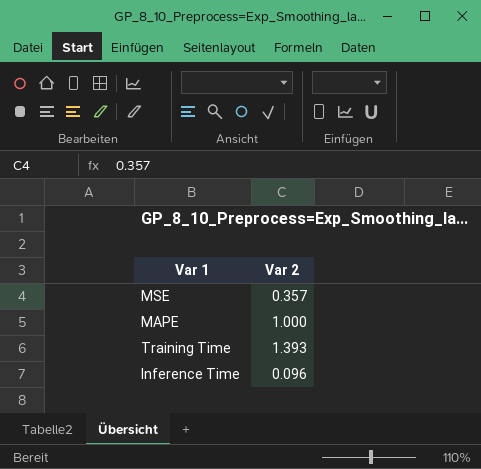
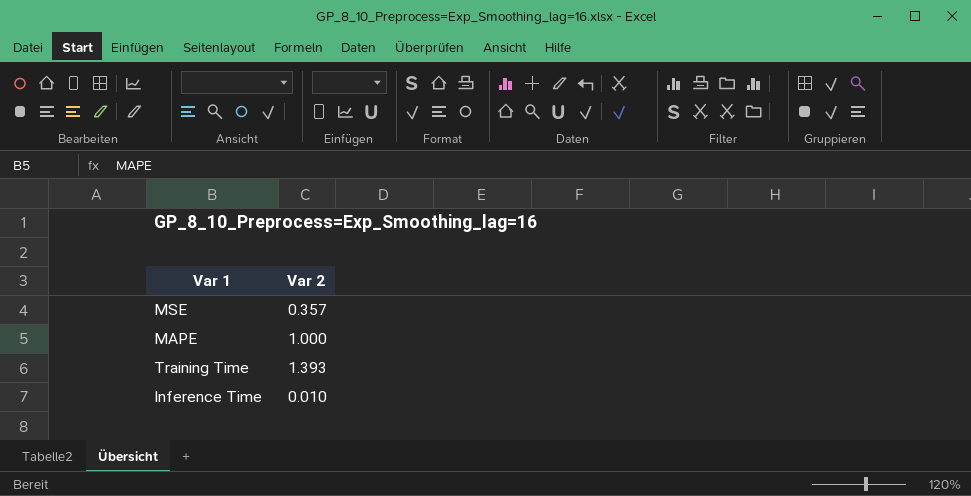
Inference Time | Var 2: 0.096 -> 0.010

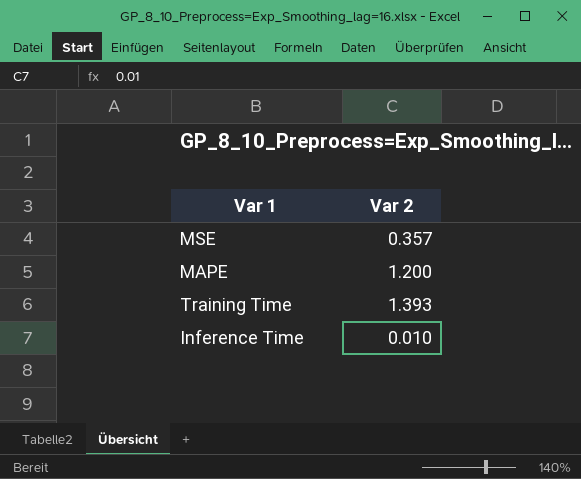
MAPE | Var 2: 1.000 -> 1.200

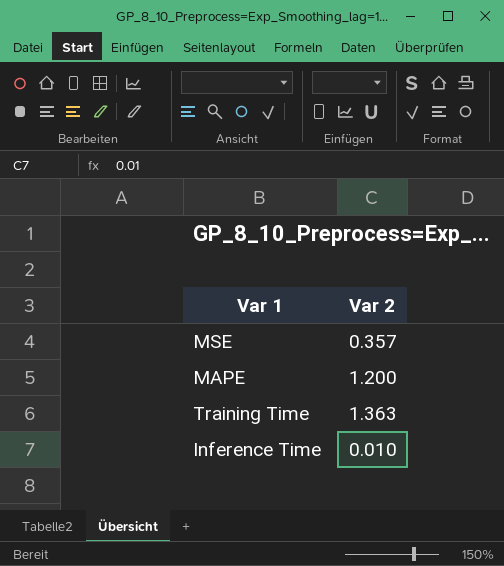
Training Time | Var 2: 1.393 -> 1.363

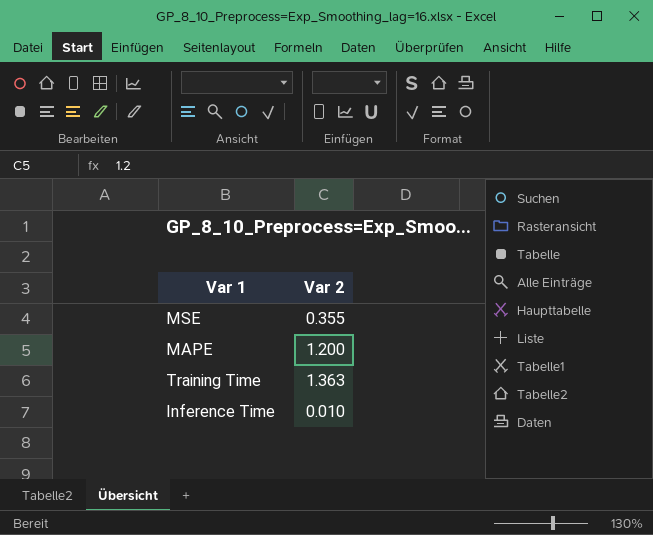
MSE | Var 2: 0.357 -> 0.355

